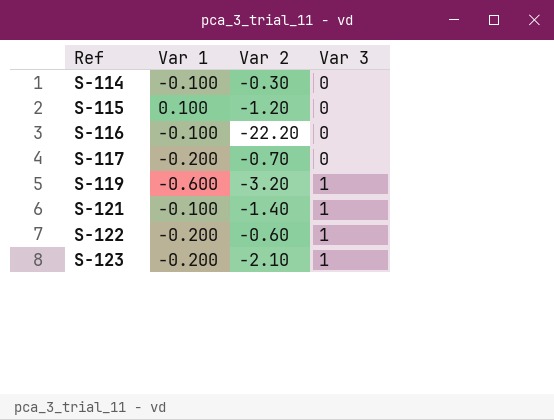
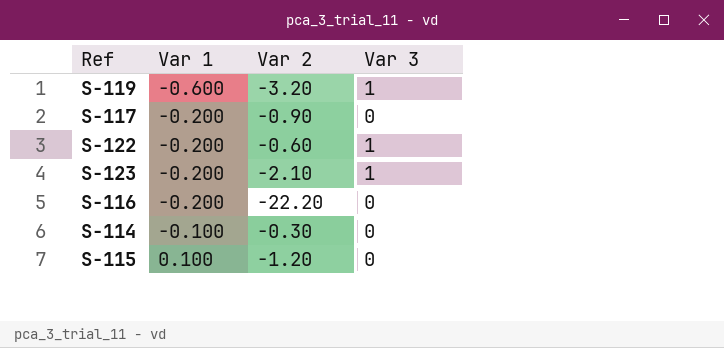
row order: Ref ascending -> Var 1 ascending
row S-121: -0.100 | -1.40 | 1 -> none
S-117 | Var 2: -0.70 -> -0.90
S-116 | Var 1: -0.100 -> -0.200

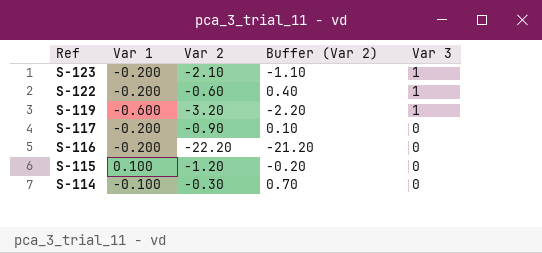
row order: Var 1 ascending -> Ref descending
column Buffer (Var 2) | formula: none -> [Var 2] + 1

